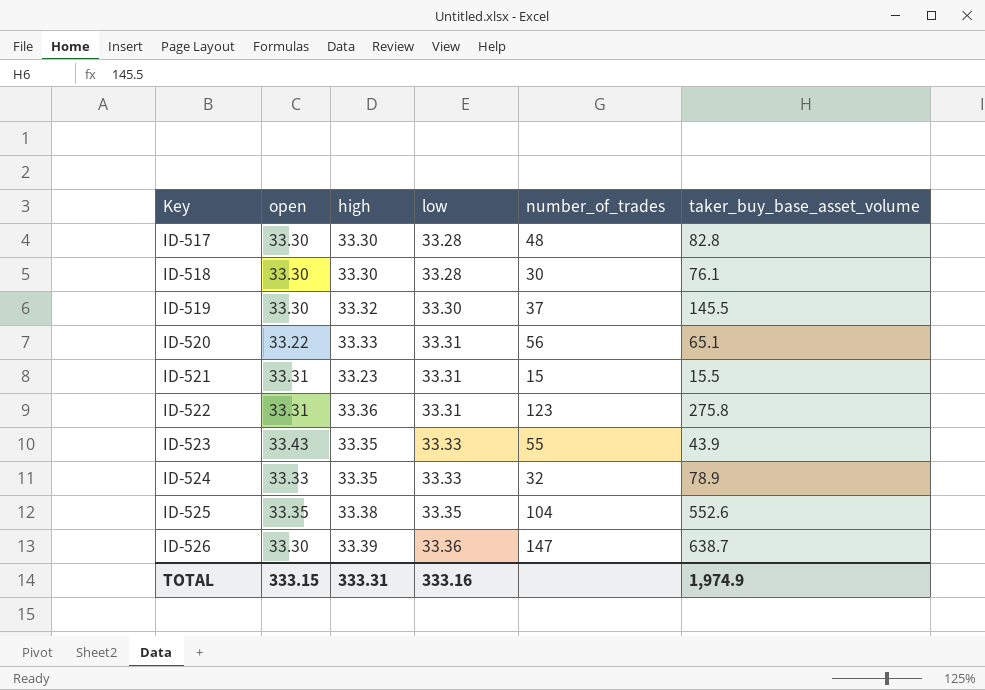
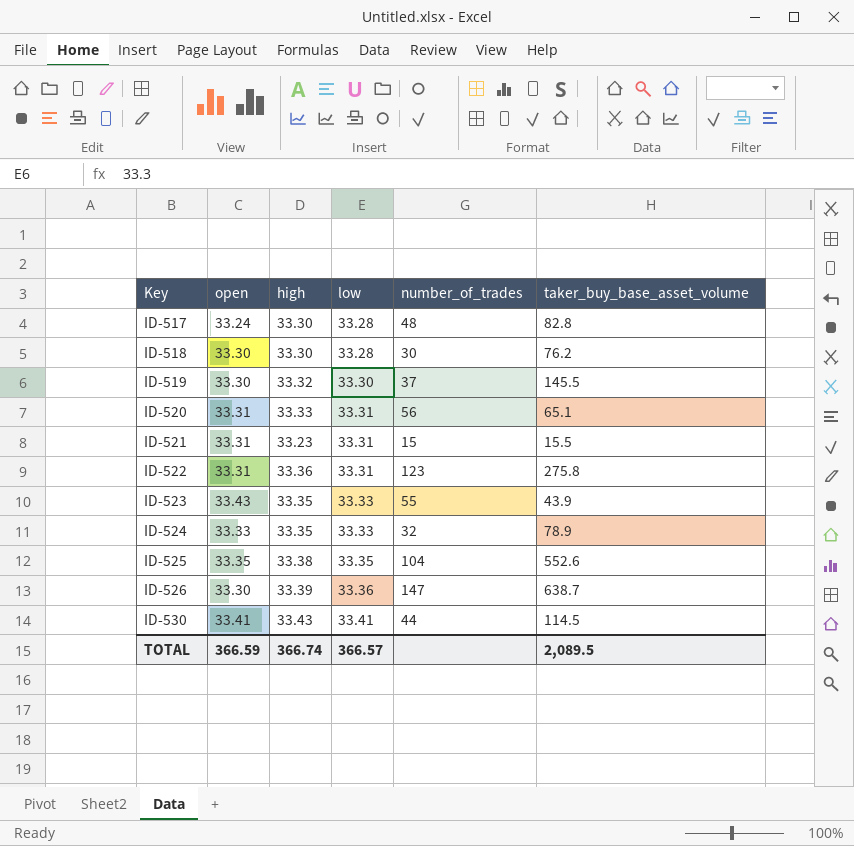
ID-517 | open: 33.30 -> 33.24
ID-518 | taker_buy_base_asset_volume: 76.1 -> 76.2
ID-520 | open: 33.22 -> 33.31
row ID-530: none -> 33.41 | 33.43 | 33.41 | 44 | 114.5
TOTAL | open: 333.15 -> 366.59
TOTAL | high: 333.31 -> 366.74
TOTAL | low: 333.16 -> 366.57
TOTAL | taker_buy_base_asset_volume: 1,974.9 -> 2,089.5

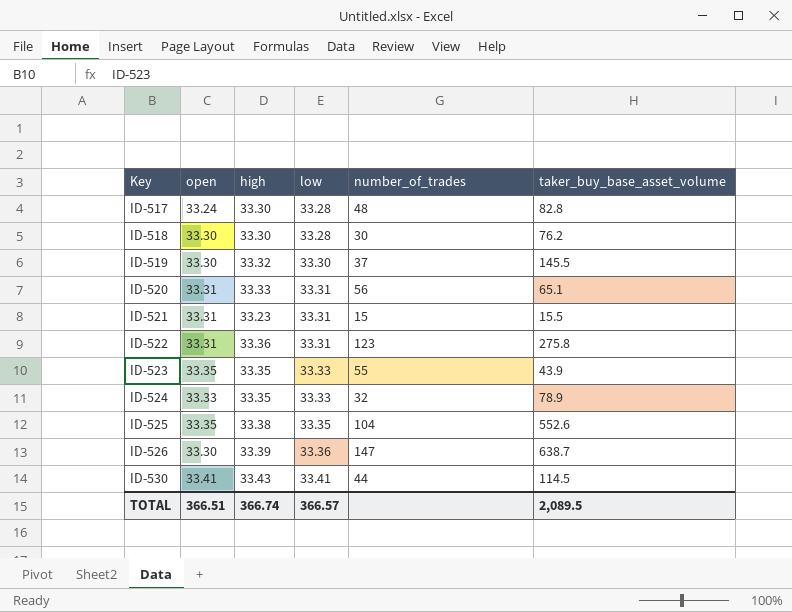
ID-523 | open: 33.43 -> 33.35
TOTAL | open: 366.59 -> 366.51

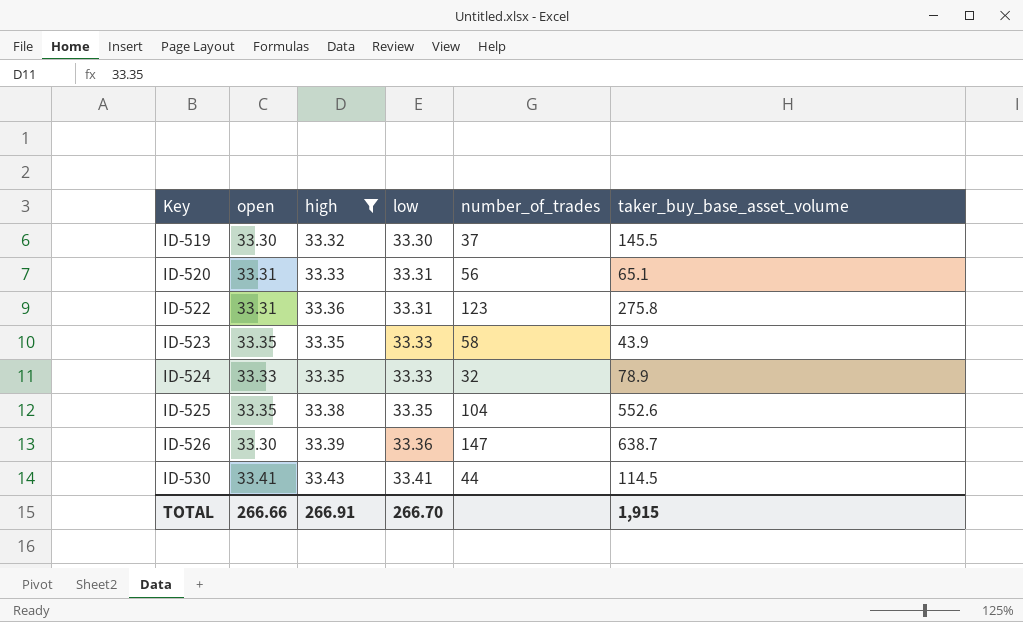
filter: none -> high >= 33.32
ID-523 | number_of_trades: 55 -> 58
TOTAL | open: 366.51 -> 266.66
TOTAL | high: 366.74 -> 266.91
TOTAL | low: 366.57 -> 266.70
TOTAL | taker_buy_base_asset_volume: 2,089.5 -> 1,915

